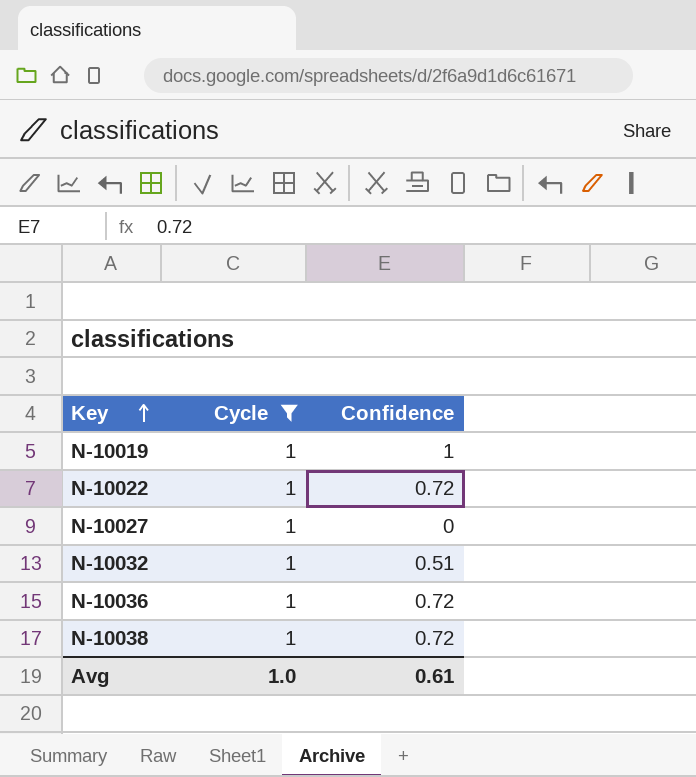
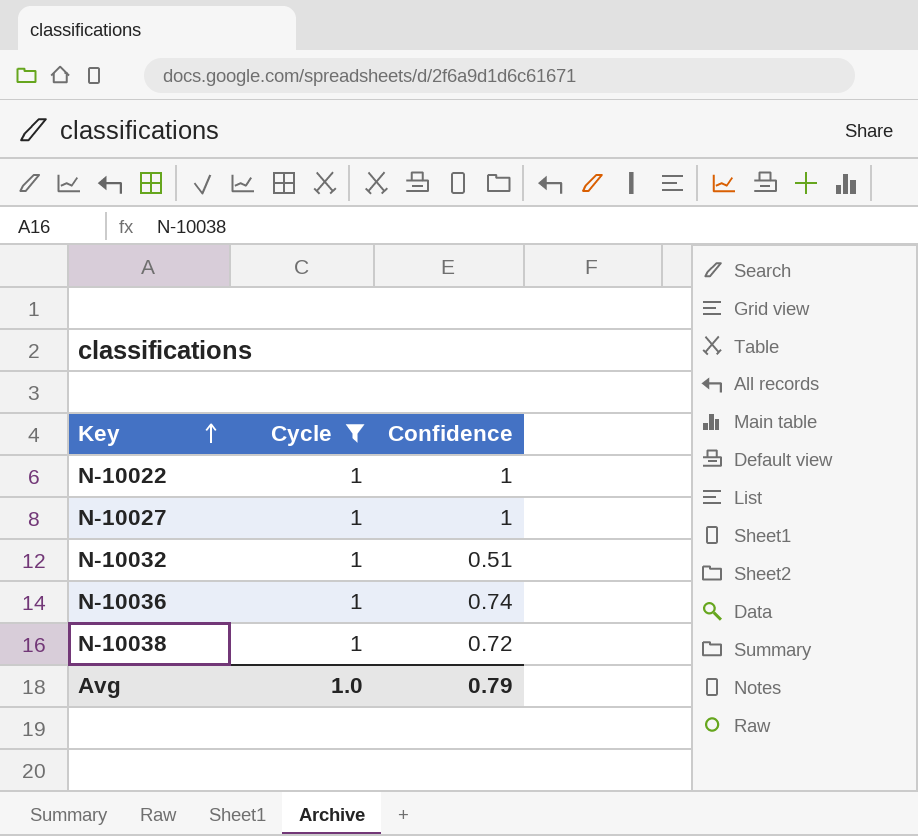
row N-10019: 1 | 1 -> none
N-10022 | Confidence: 0.72 -> 1
N-10027 | Confidence: 0 -> 1
N-10036 | Confidence: 0.72 -> 0.74
Avg | Confidence: 0.61 -> 0.79

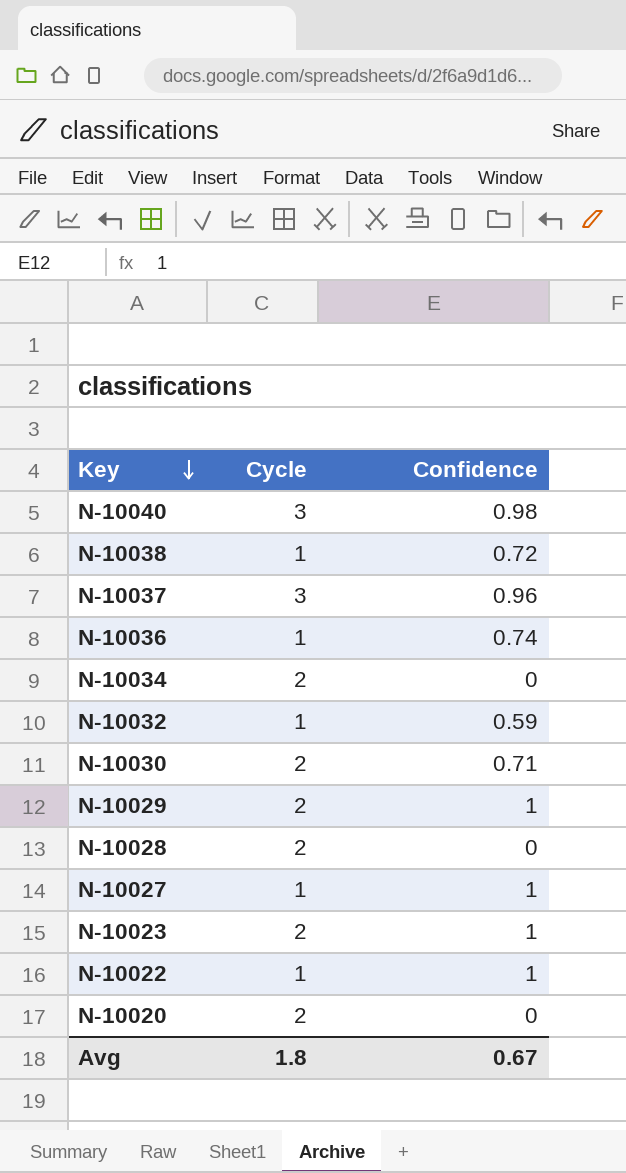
filter: Cycle = 1 -> none
row order: Key ascending -> Key descending
N-10032 | Confidence: 0.51 -> 0.59
Avg | Cycle: 1.0 -> 1.8
Avg | Confidence: 0.79 -> 0.67

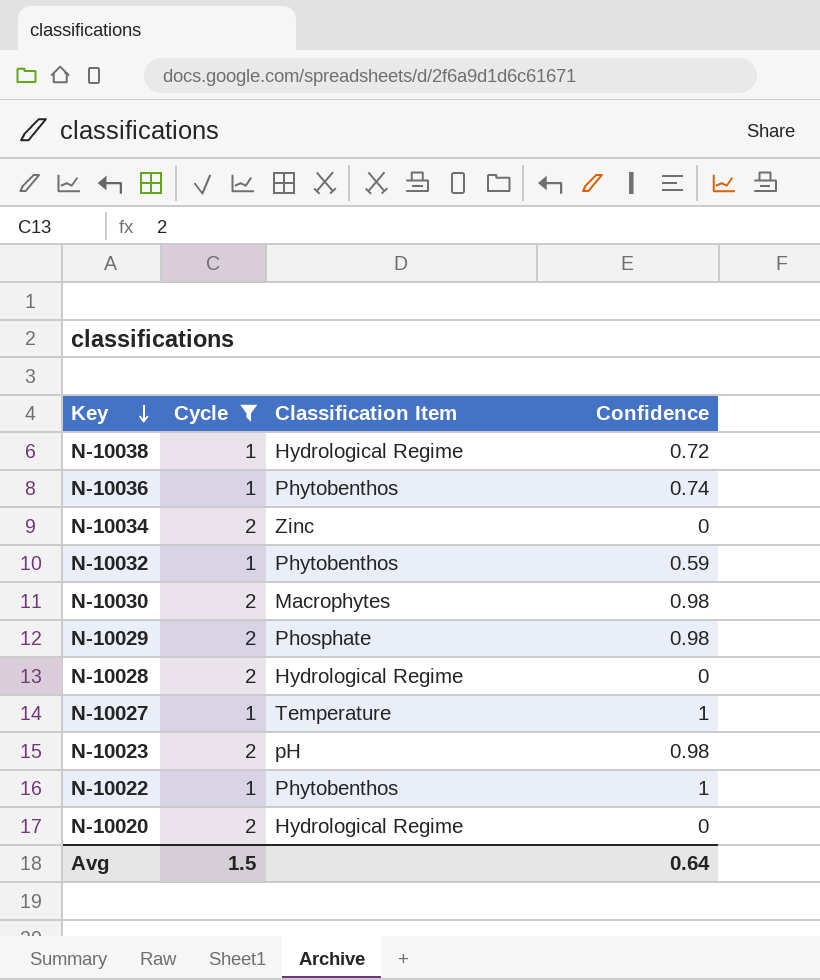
filter: none -> Cycle != 3
column Classification Item | position: none -> 3
N-10030 | Confidence: 0.71 -> 0.98
N-10029 | Confidence: 1 -> 0.98
N-10023 | Confidence: 1 -> 0.98
Avg | Cycle: 1.8 -> 1.5
Avg | Confidence: 0.67 -> 0.64

